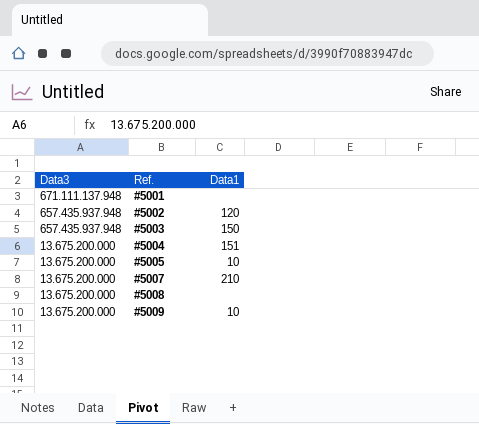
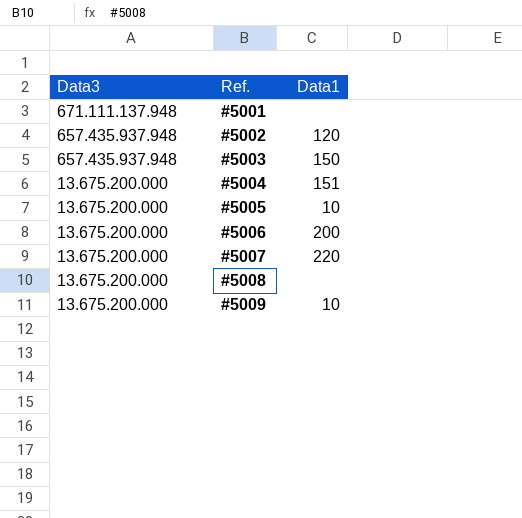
row #5006: none -> 13.675.200.000 | 200
#5007 | Data1: 210 -> 220

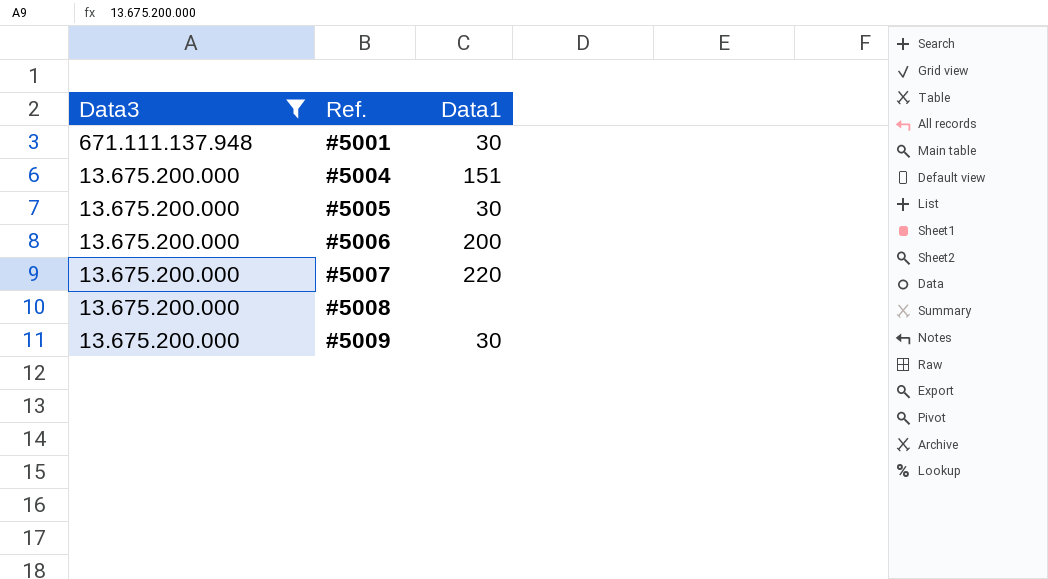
filter: none -> Data3 != 657.435.937.948
#5001 | Data1: none -> 30
#5005 | Data1: 10 -> 30
#5009 | Data1: 10 -> 30

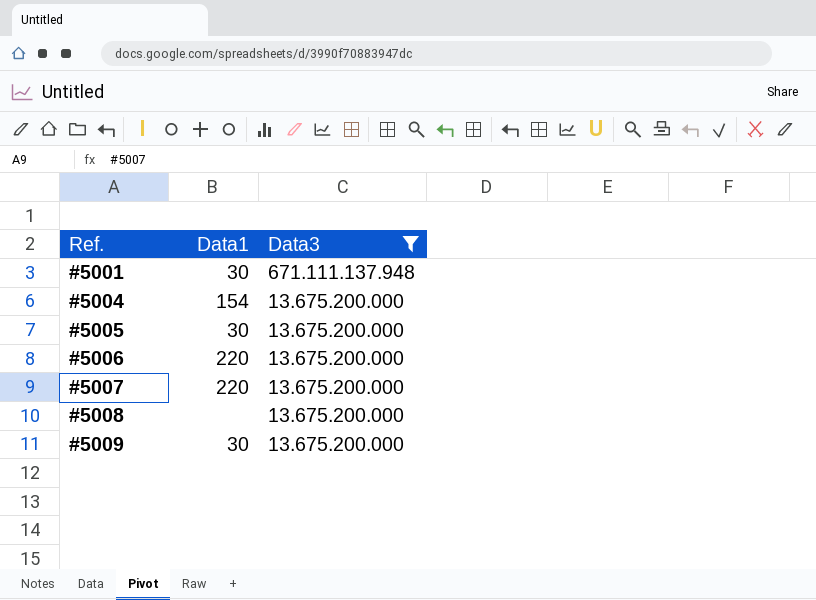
column Data3 | position: 1 -> 3
#5004 | Data1: 151 -> 154
#5006 | Data1: 200 -> 220

